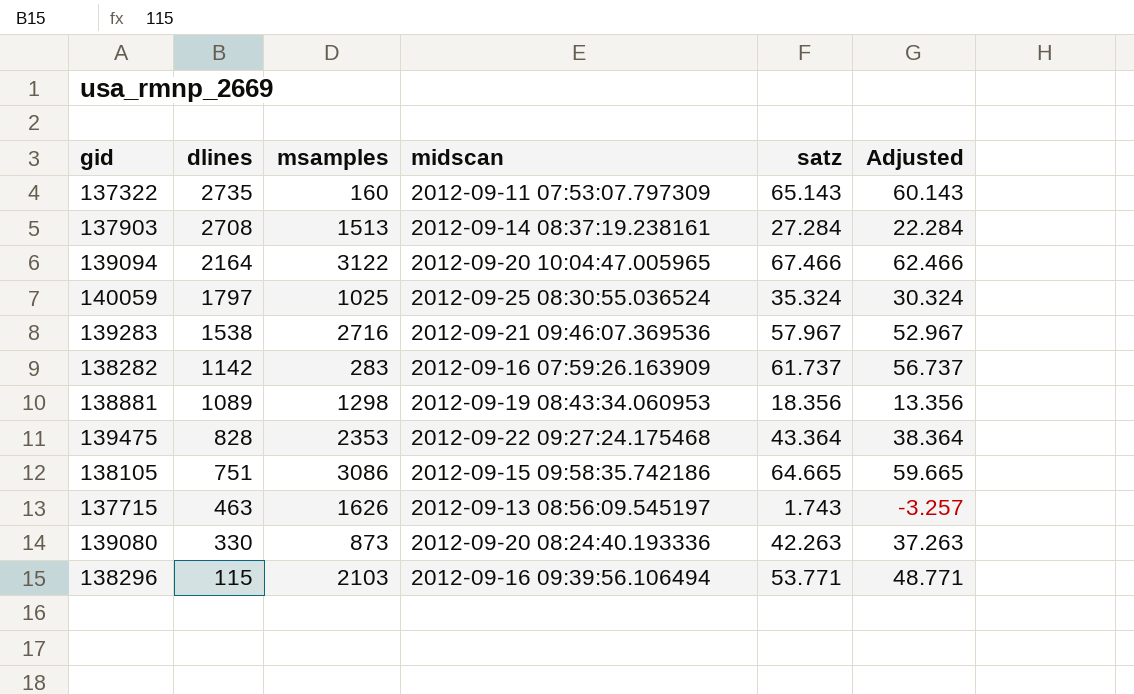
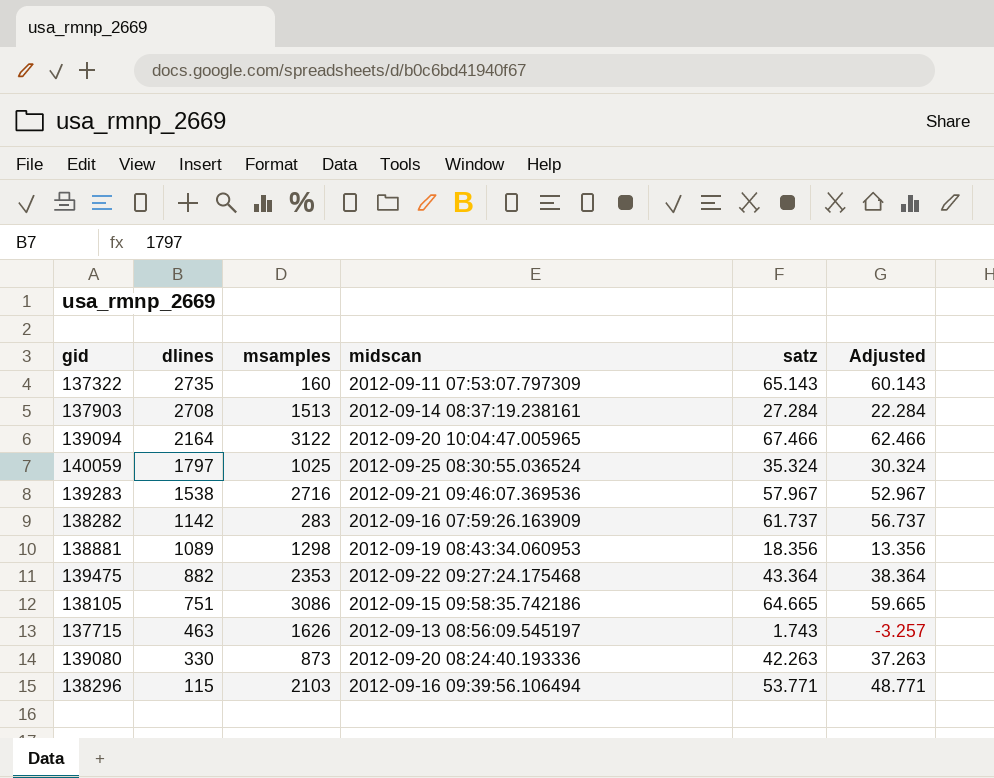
139475 | dlines: 828 -> 882

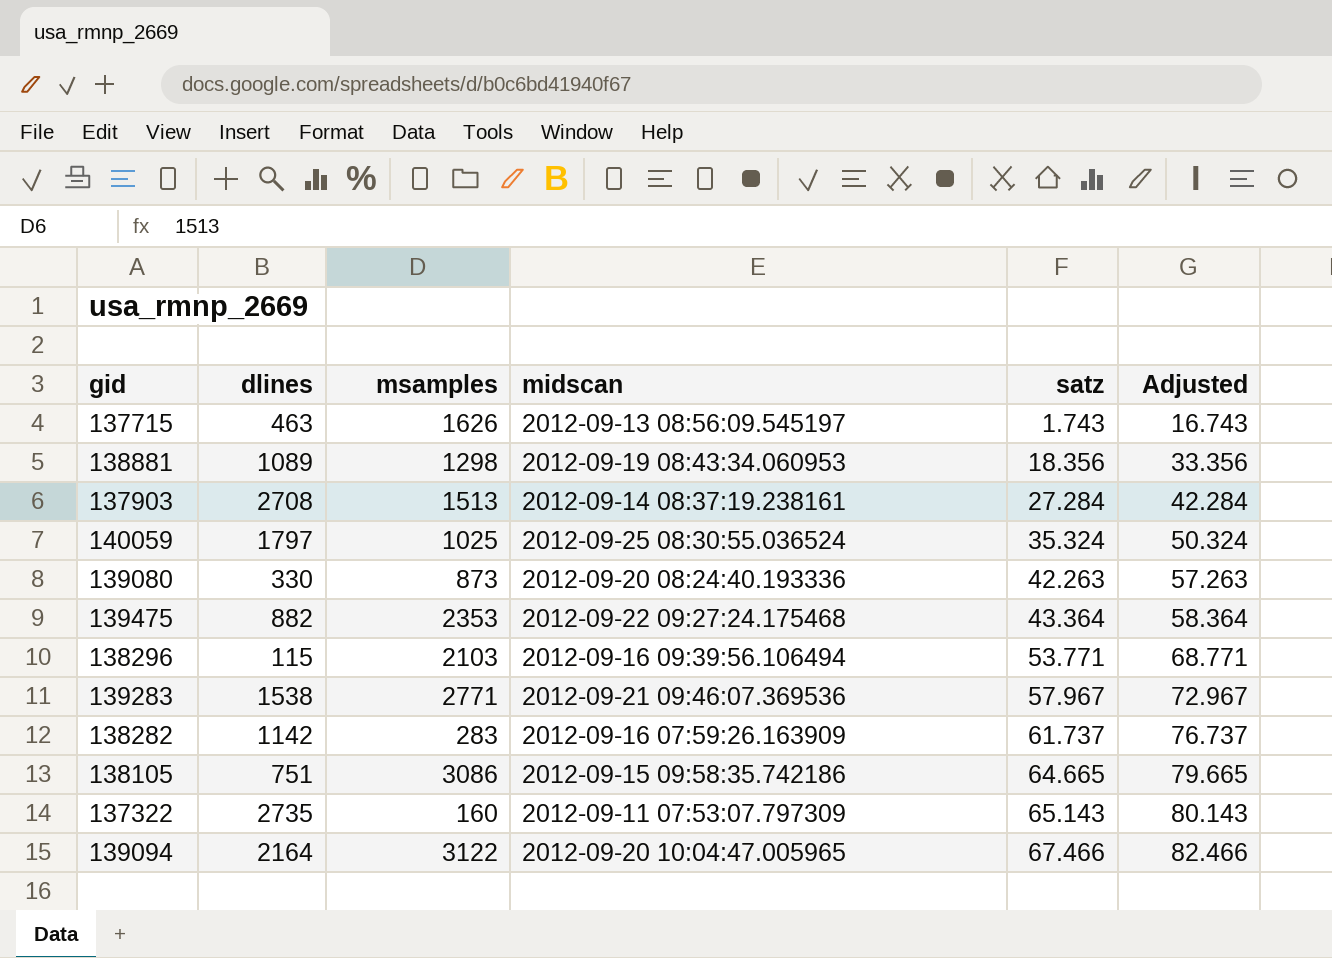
row order: dlines descending -> satz ascending
column Adjusted | formula: [satz] - 5 -> [satz] + 15
139283 | msamples: 2716 -> 2771

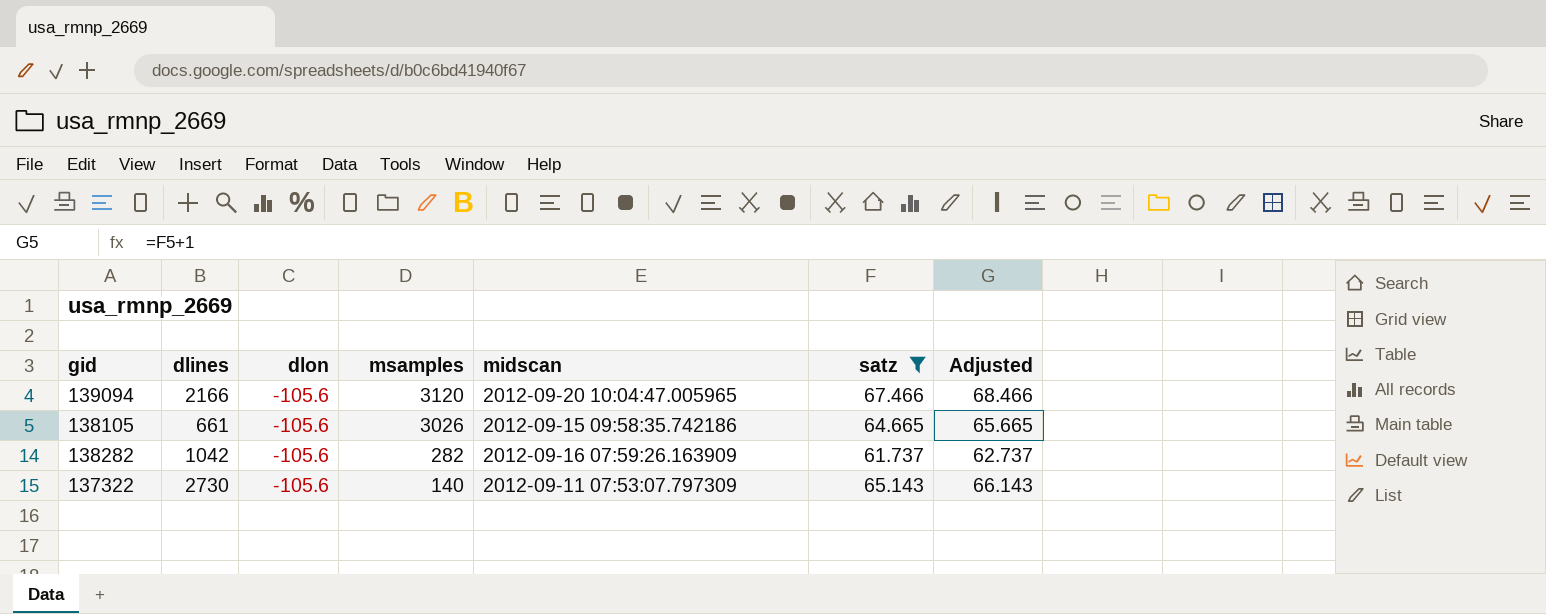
filter: none -> satz >= 61.737
row order: satz ascending -> msamples descending
column dlon | position: none -> 3
column Adjusted | formula: [satz] + 15 -> [satz] + 1
139094 | dlines: 2164 -> 2166
139094 | msamples: 3122 -> 3120
138105 | dlines: 751 -> 661
138105 | msamples: 3086 -> 3026
138282 | dlines: 1142 -> 1042
138282 | msamples: 283 -> 282
137322 | dlines: 2735 -> 2730
137322 | msamples: 160 -> 140

